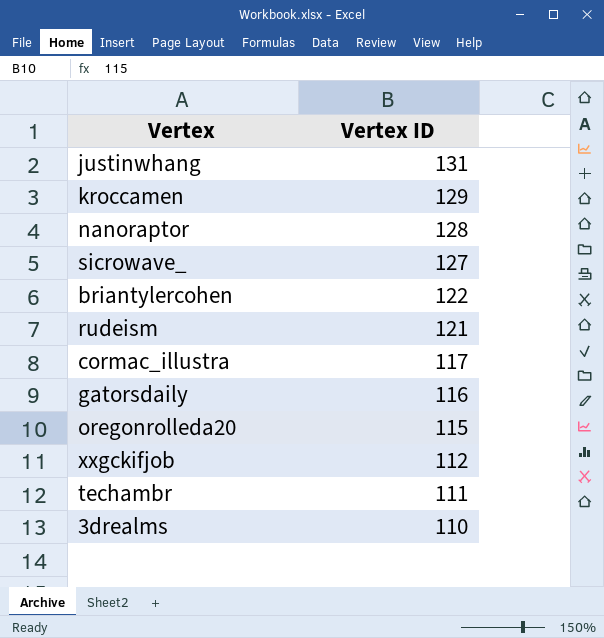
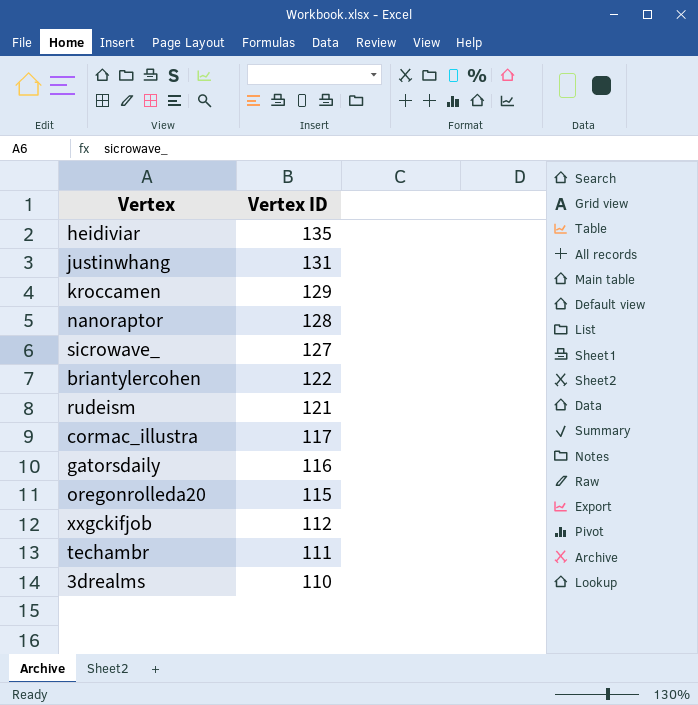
row heidiviar: none -> 135

